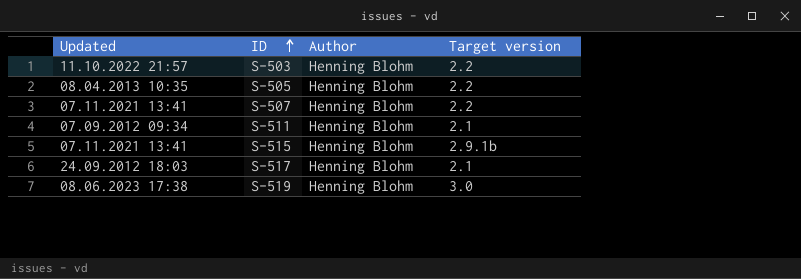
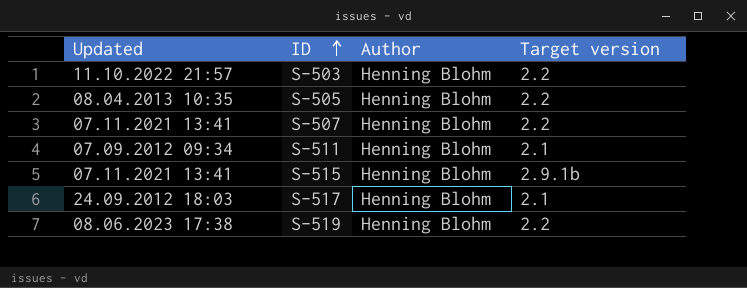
S-519 | Target version: 3.0 -> 2.2

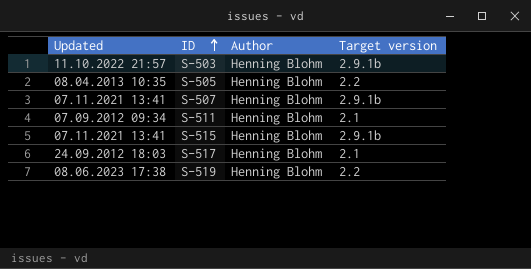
S-503 | Target version: 2.2 -> 2.9.1b
S-507 | Target version: 2.2 -> 2.9.1b

